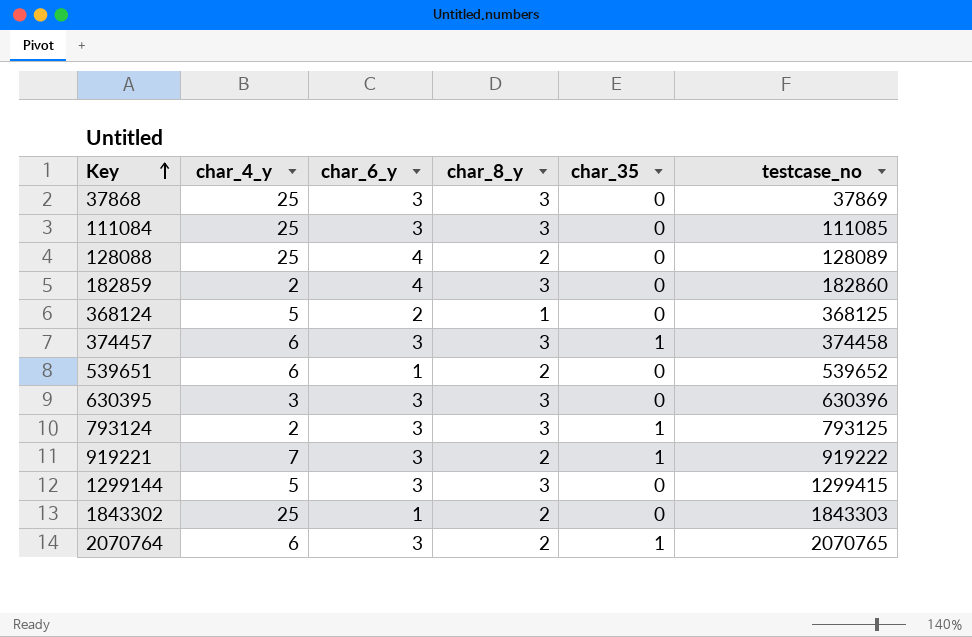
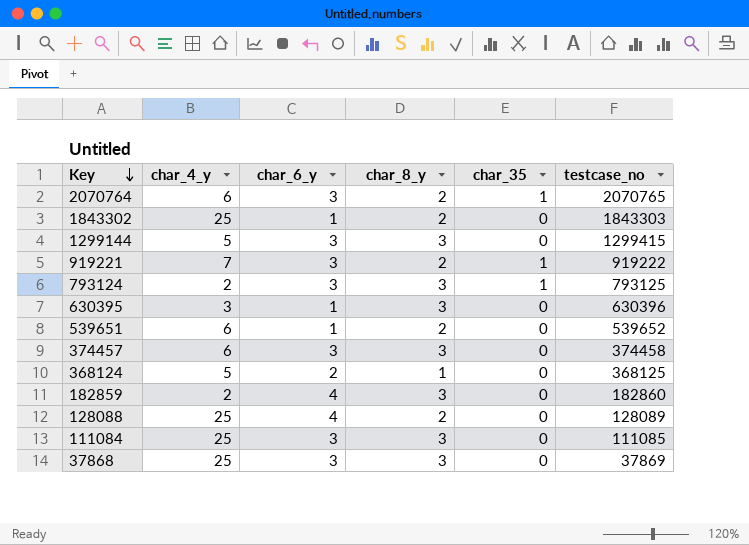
row order: Key ascending -> Key descending
630395 | char_6_y: 3 -> 1
374457 | char_35: 1 -> 0

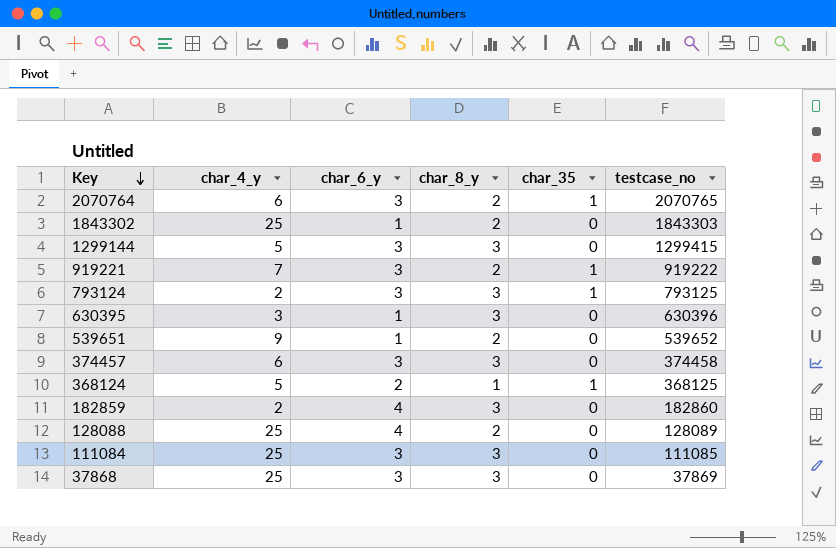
539651 | char_4_y: 6 -> 9
368124 | char_35: 0 -> 1

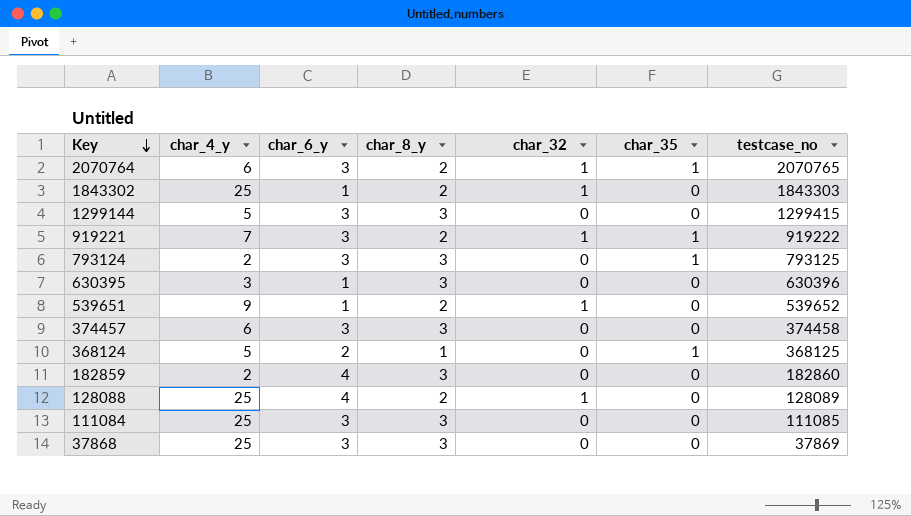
column char_32 | position: none -> 5

